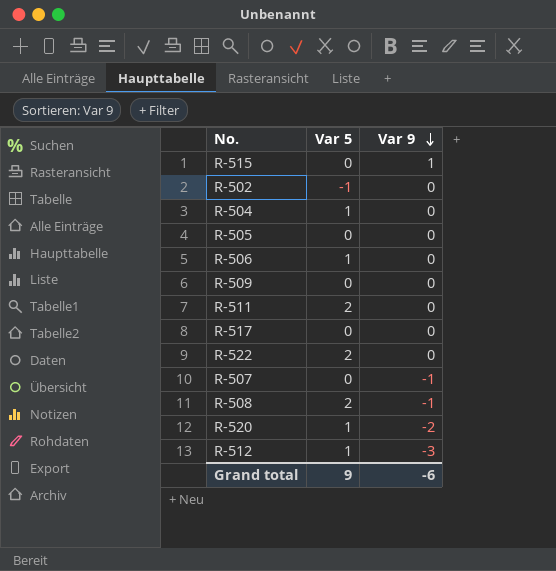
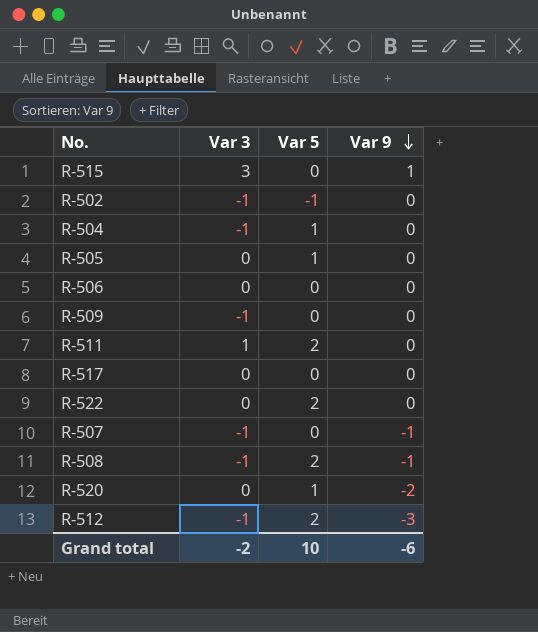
column Var 3 | position: none -> 2
R-505 | Var 5: 0 -> 1
R-506 | Var 5: 1 -> 0
R-512 | Var 5: 1 -> 2
Grand total | Var 5: 9 -> 10

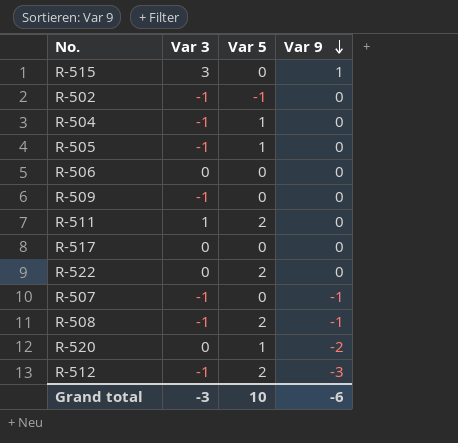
R-505 | Var 3: 0 -> -1
Grand total | Var 3: -2 -> -3

